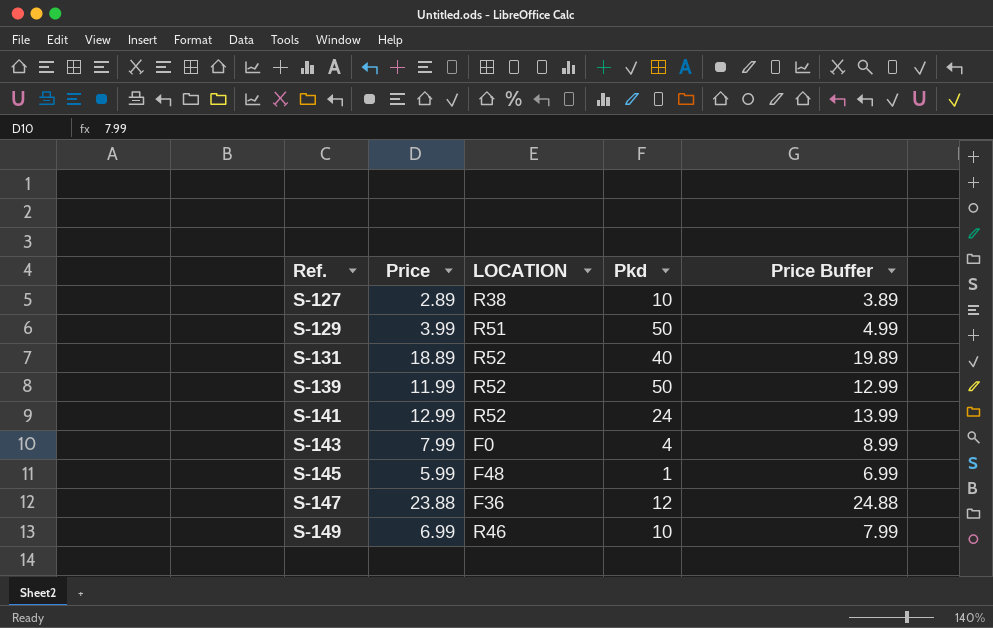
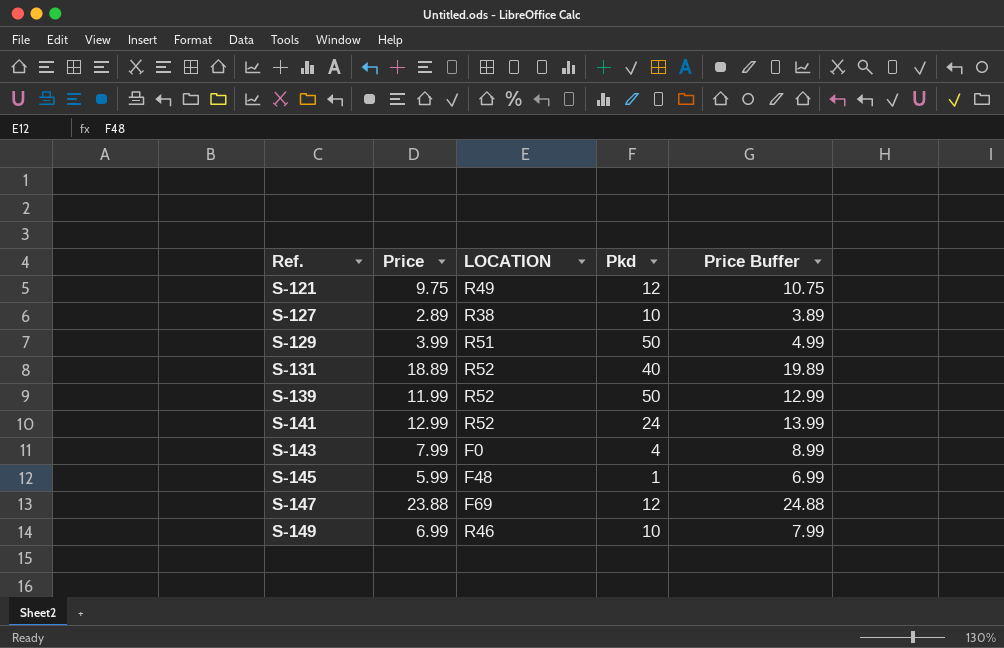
row S-121: none -> 9.75 | R49 | 12 | 10.75
S-147 | LOCATION: F36 -> F69

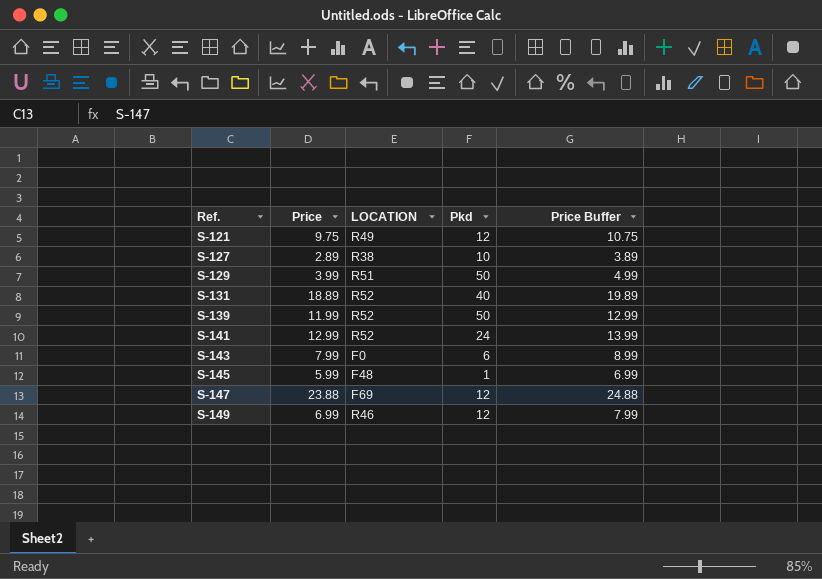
S-143 | Pkd: 4 -> 6
S-149 | Pkd: 10 -> 12

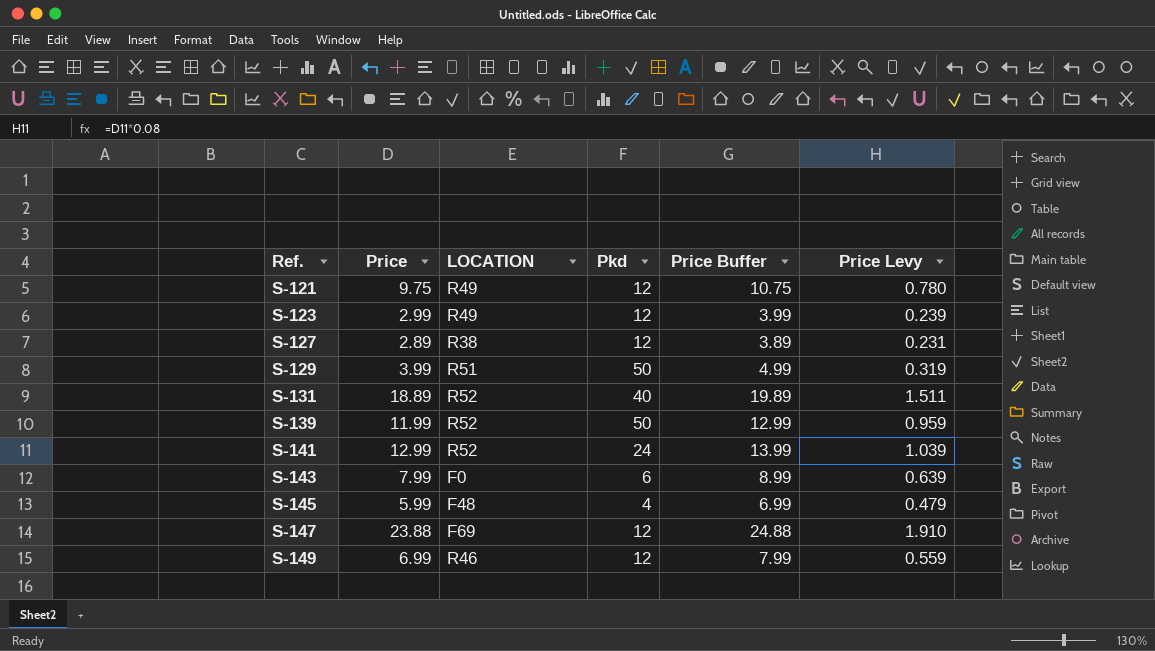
column Price Levy | formula: none -> [Price] * 0.08
row S-123: none -> 2.99 | R49 | 12 | 3.99 | 0.239
S-127 | Pkd: 10 -> 12
S-145 | Pkd: 1 -> 4

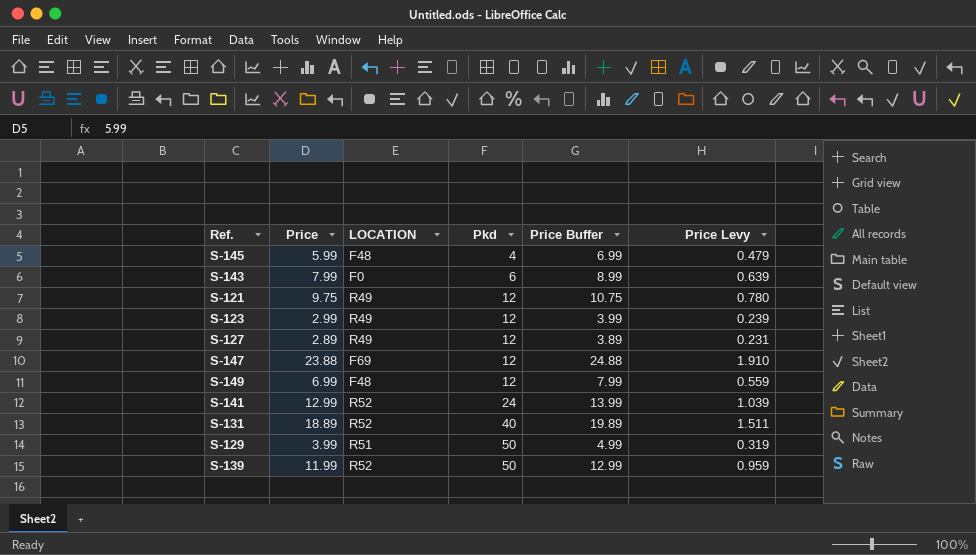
row order: Ref. ascending -> Pkd ascending
S-127 | LOCATION: R38 -> R49
S-149 | LOCATION: R46 -> F48

